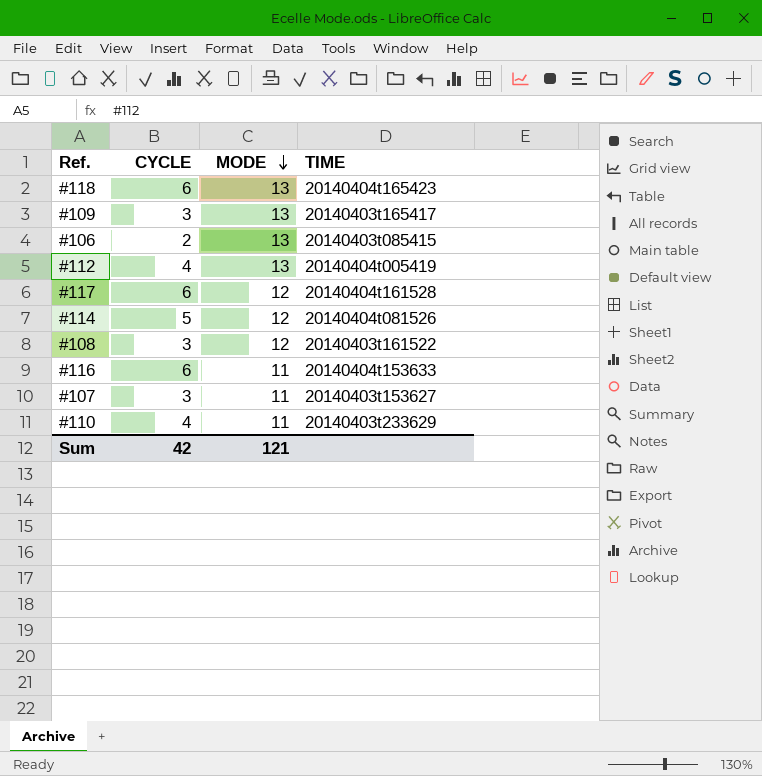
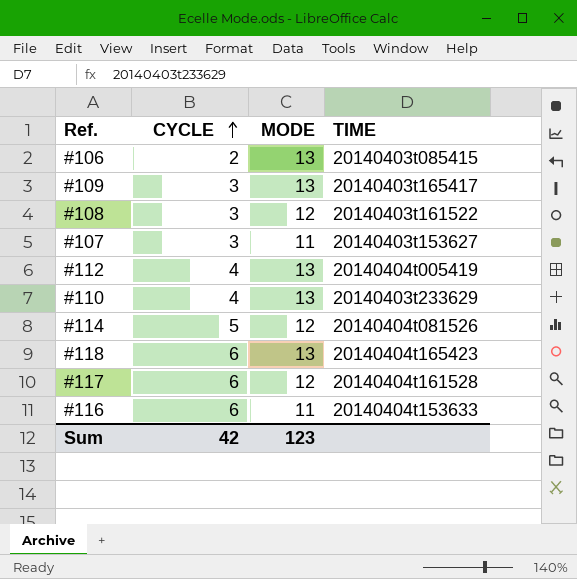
row order: MODE descending -> CYCLE ascending
#110 | MODE: 11 -> 13
Sum | MODE: 121 -> 123

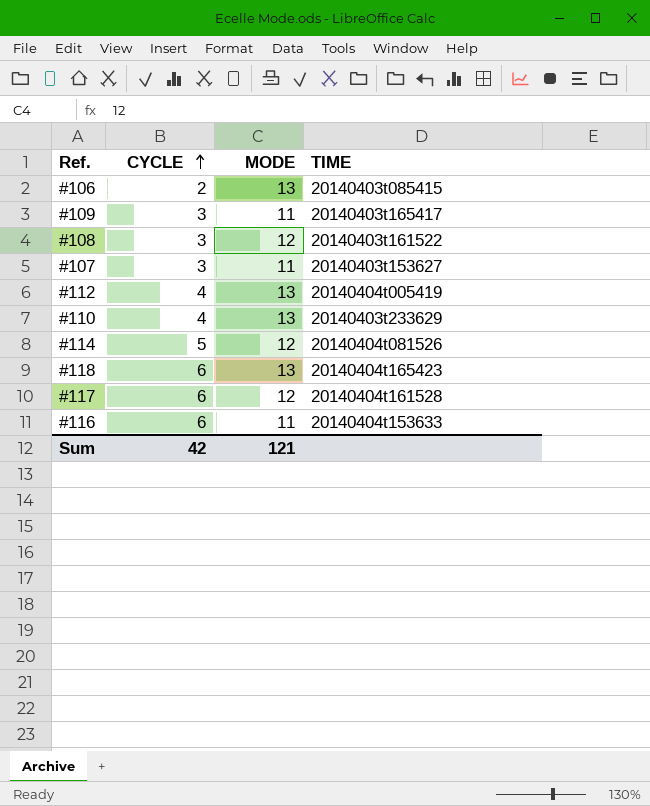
#109 | MODE: 13 -> 11
Sum | MODE: 123 -> 121

